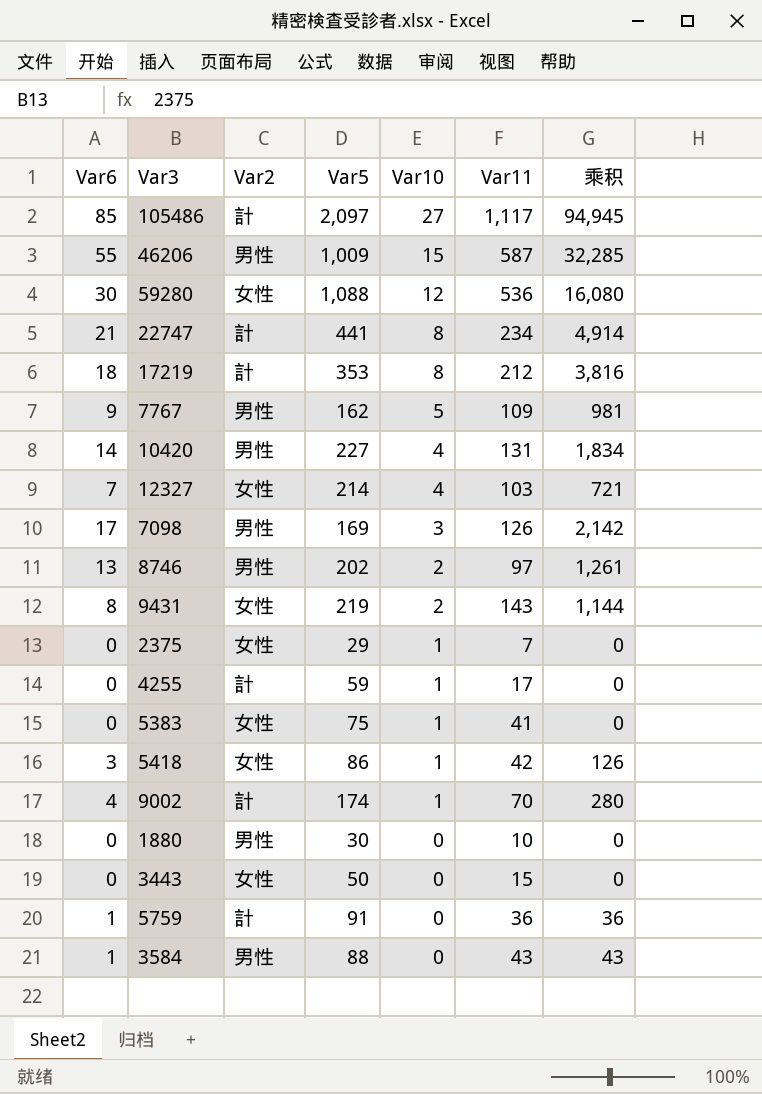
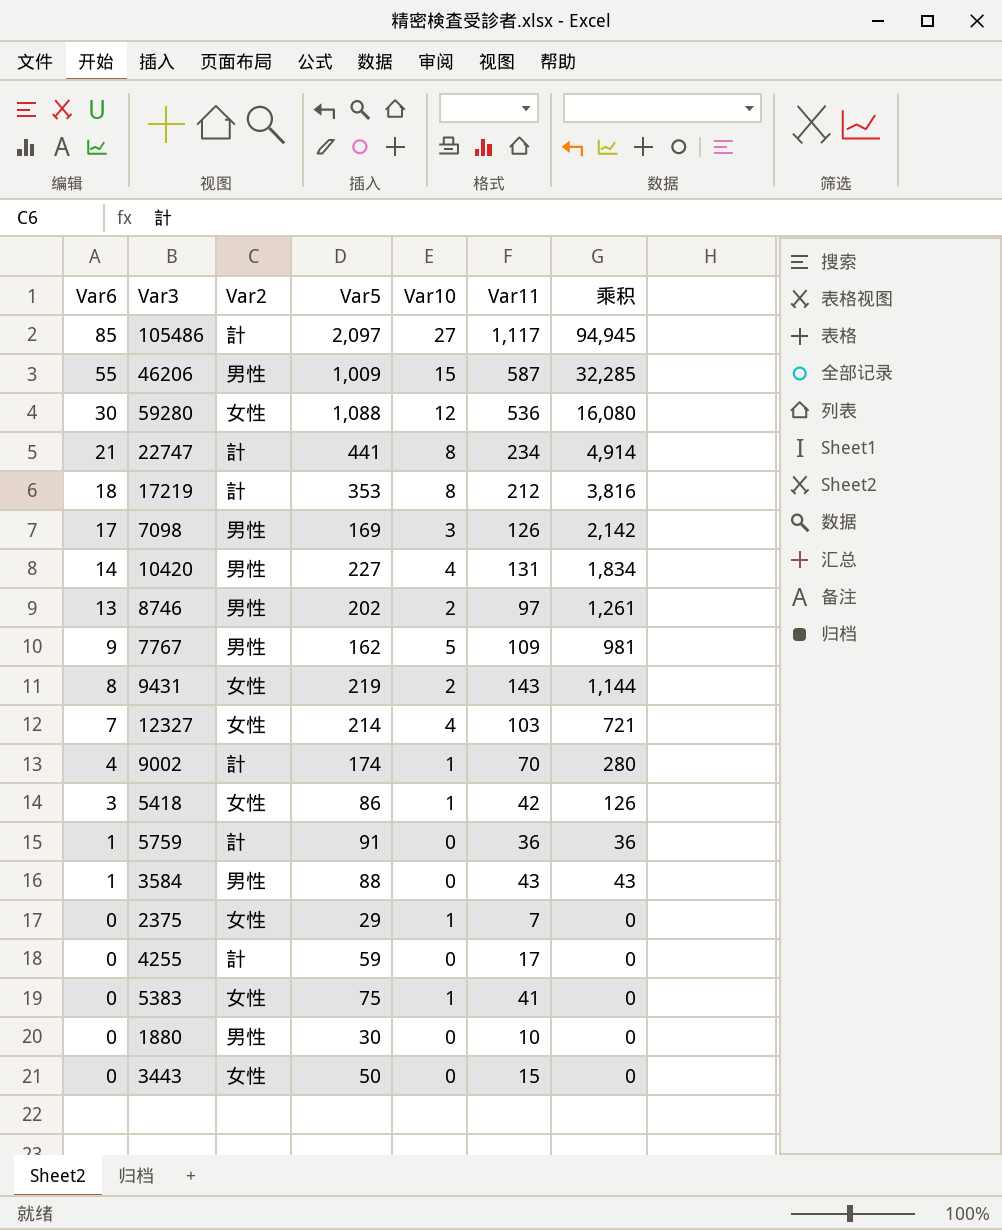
row order: Var10 descending -> Var6 descending
4255 | Var10: 1 -> 0

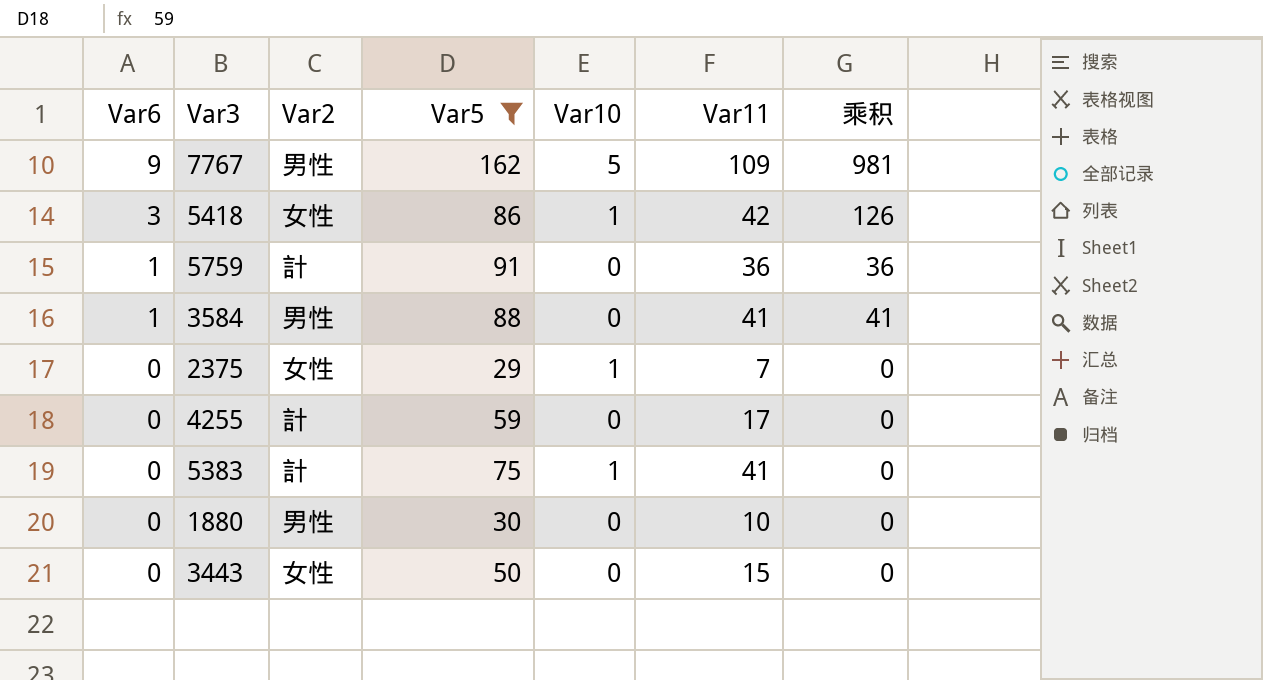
filter: none -> Var5 <= 162
3584 | Var11: 43 -> 41
3584 | 乘积: 43 -> 41
5383 | Var2: 女性 -> 計

